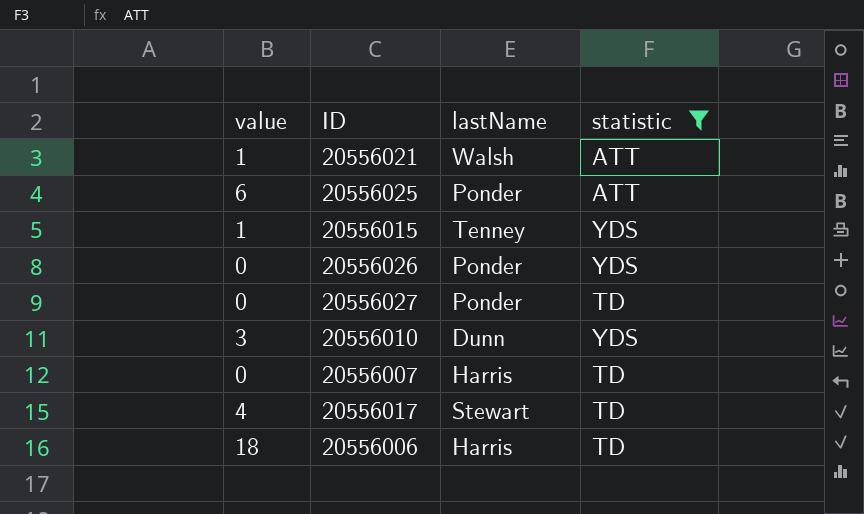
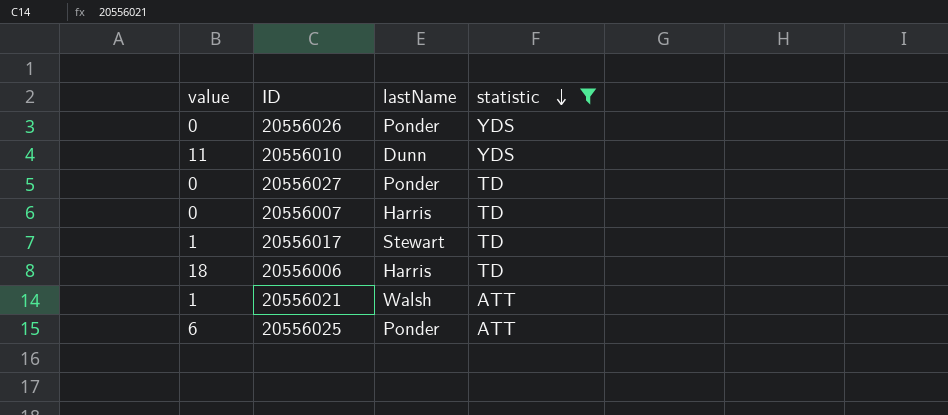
row order: none -> statistic descending
row 20556015: 1 | Tenney | YDS -> none
20556010 | value: 3 -> 11
20556017 | value: 4 -> 1

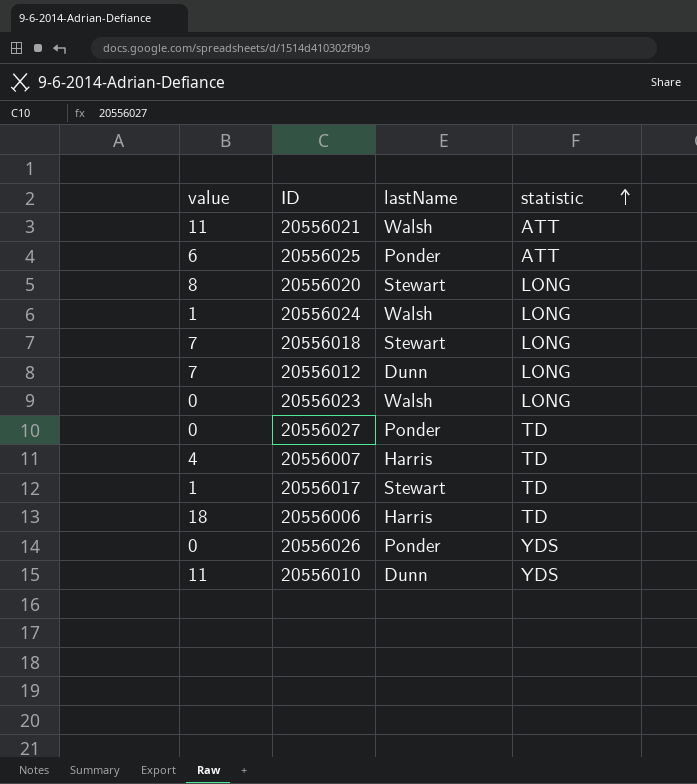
filter: statistic != LONG -> none
row order: statistic descending -> statistic ascending
20556021 | value: 1 -> 11
20556007 | value: 0 -> 4

